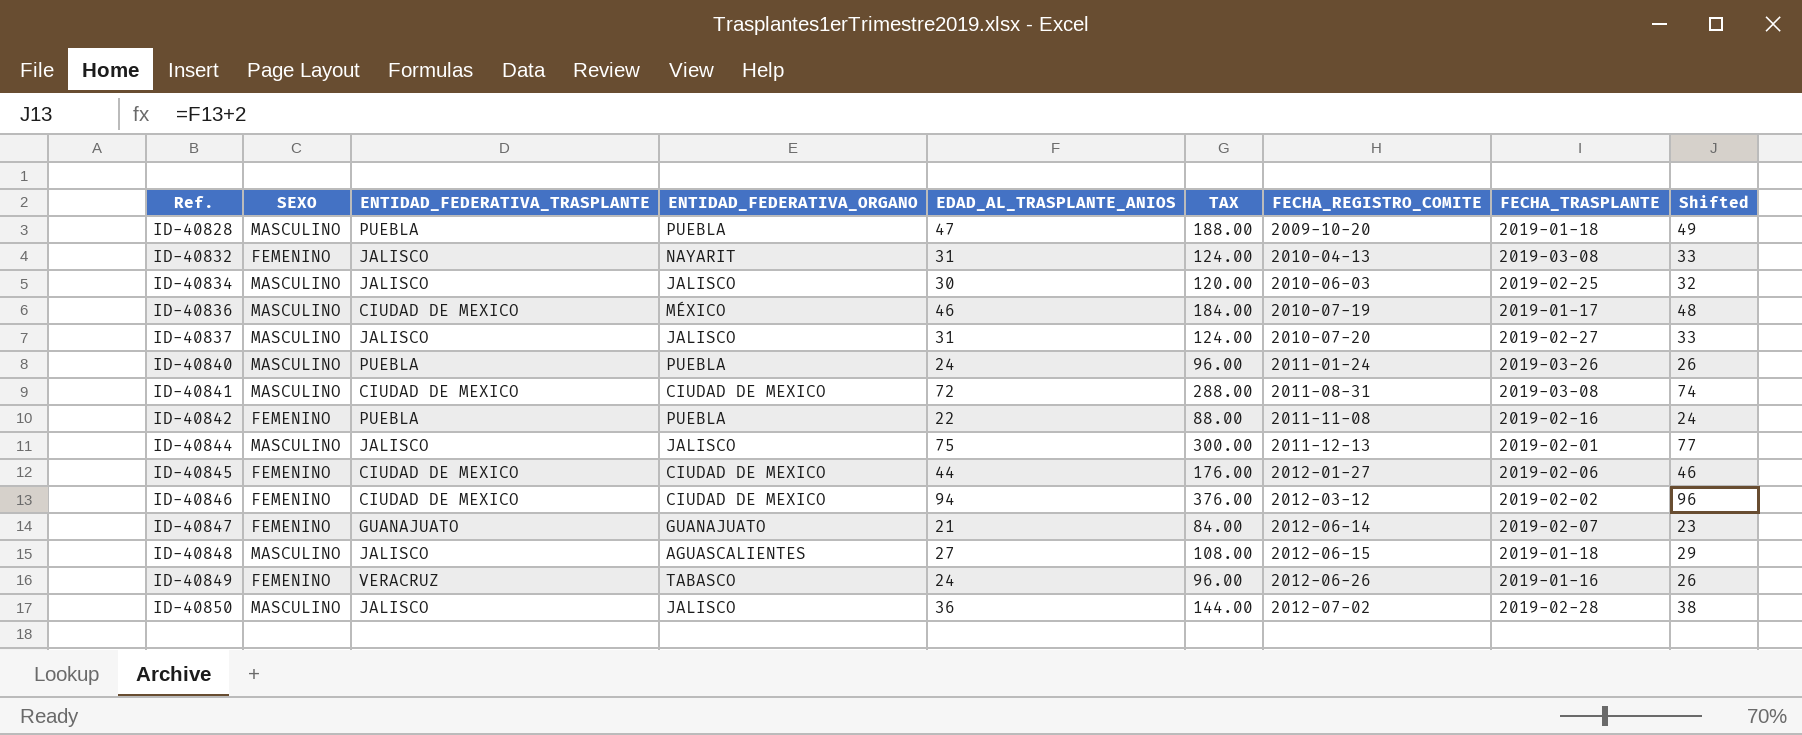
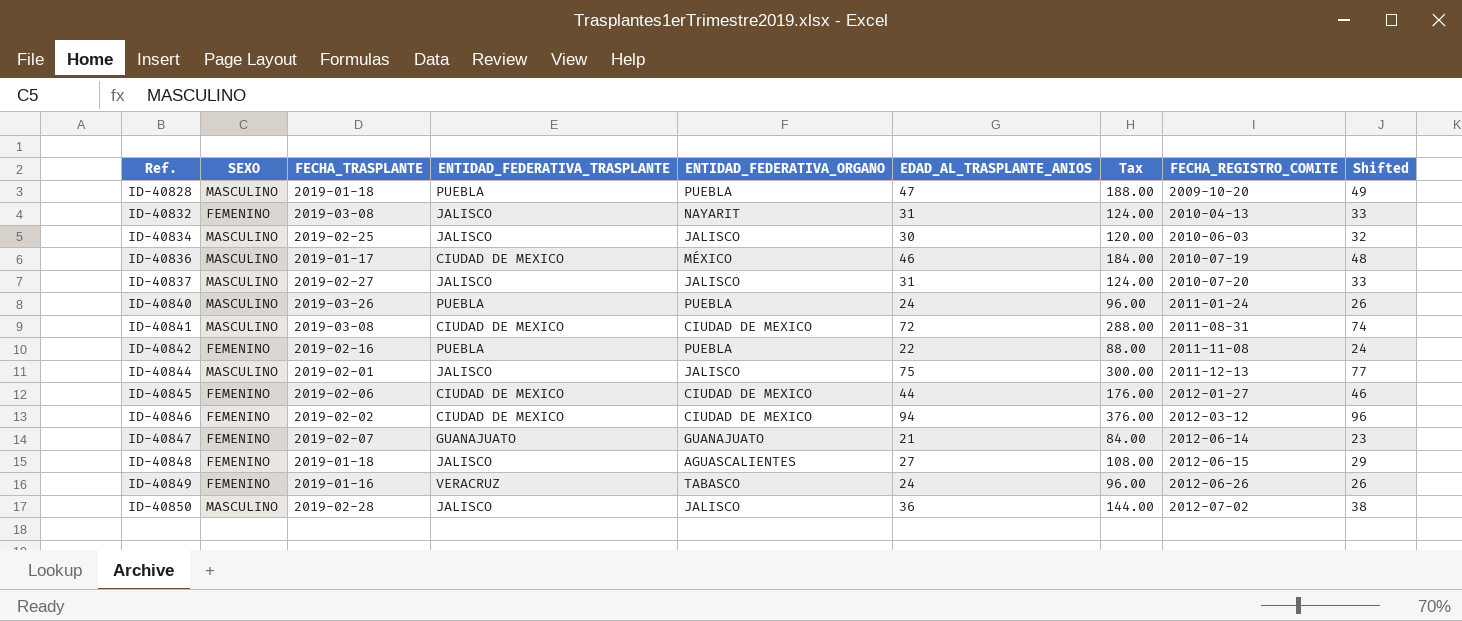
column FECHA_TRASPLANTE | position: 8 -> 3
column name: TAX -> Tax
ID-40848 | SEXO: MASCULINO -> FEMENINO

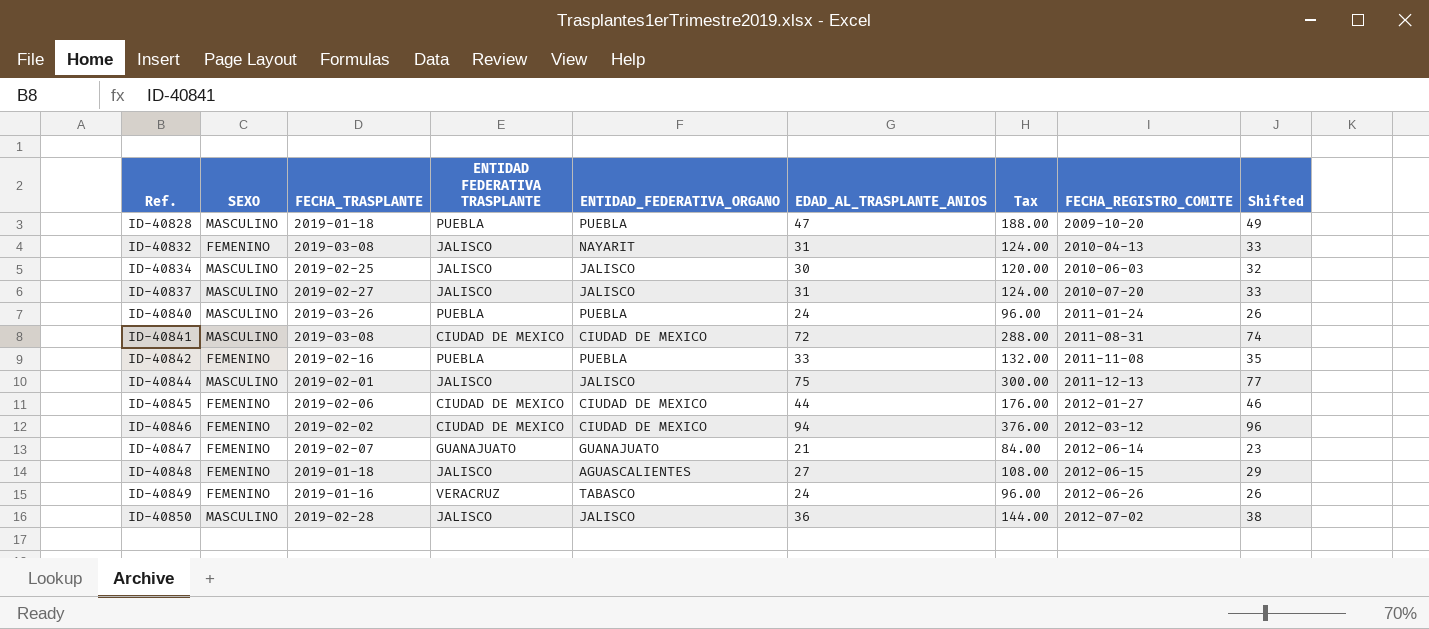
column name: ENTIDAD_FEDERATIVA_TRASPLANTE -> ENTIDAD FEDERATIVA TRASPLANTE
row ID-40836: MASCULINO | 2019-01-17 | CIUDAD DE MEXICO | MÉXICO | 46 | 184.00 | 2010-07-19 | 48 -> none
ID-40842 | EDAD_AL_TRASPLANTE_ANIOS: 22 -> 33
ID-40842 | Tax: 88.00 -> 132.00
ID-40842 | Shifted: 24 -> 35

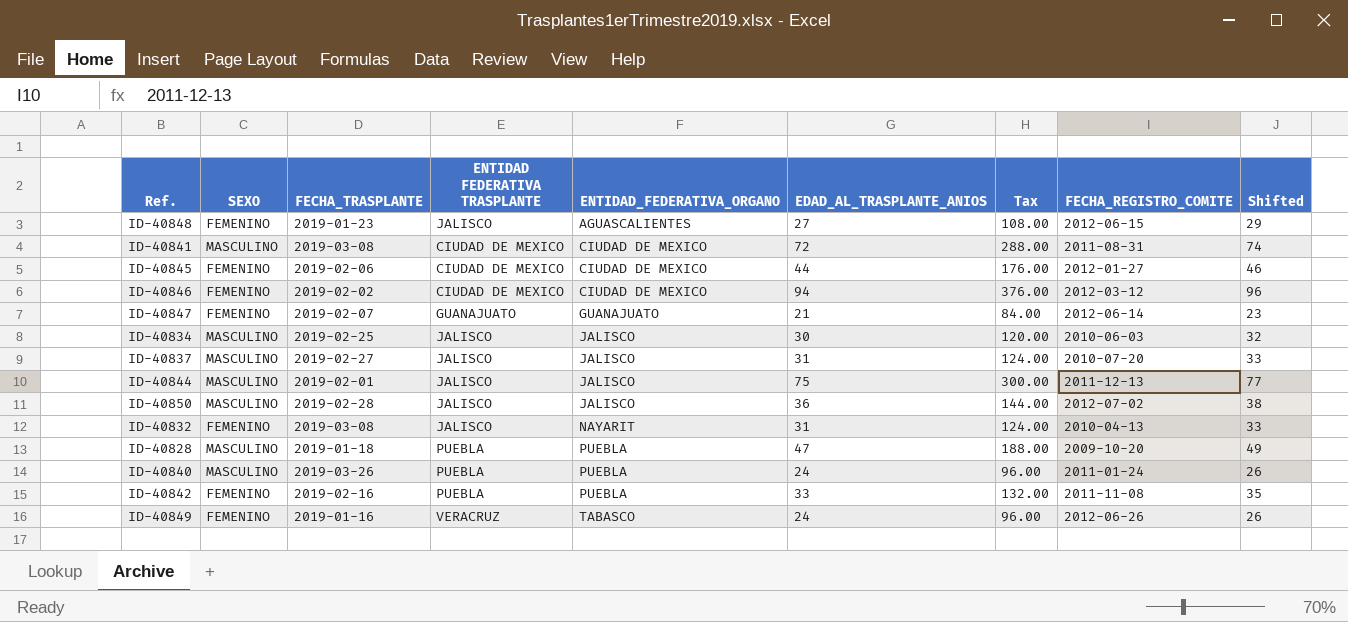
row order: Ref. ascending -> ENTIDAD_FEDERATIVA_ORGANO ascending
ID-40848 | FECHA_TRASPLANTE: 2019-01-18 -> 2019-01-23

